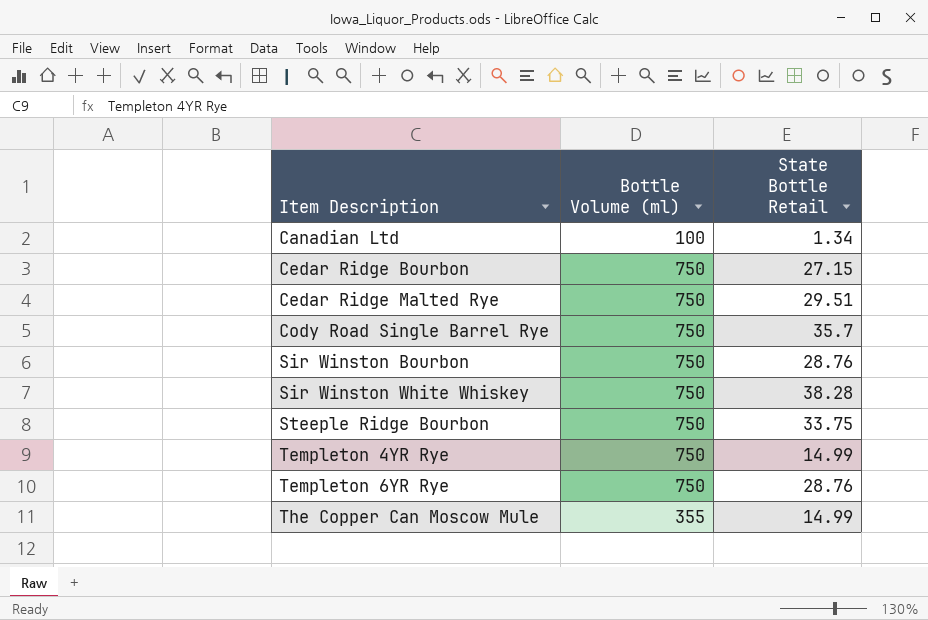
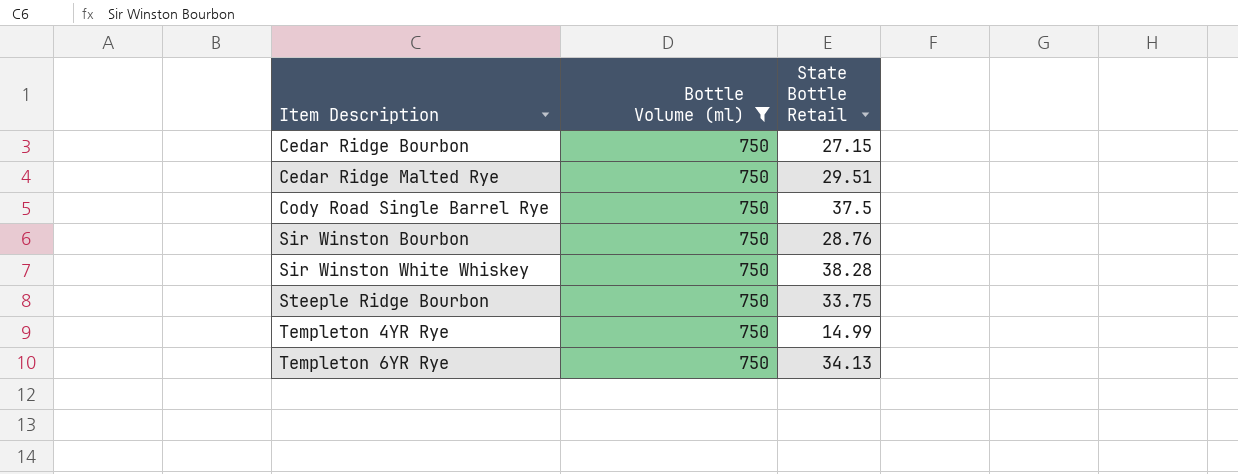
filter: none -> Bottle Volume (ml) = 750
Cody Road Single Barrel Rye | State Bottle Retail: 35.7 -> 37.5
Templeton 6YR Rye | State Bottle Retail: 28.76 -> 34.13

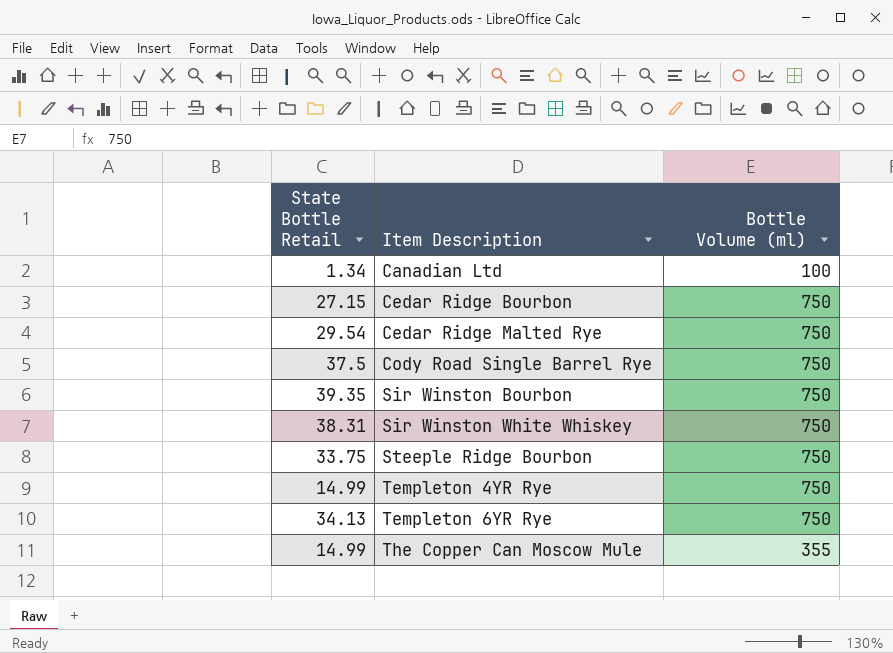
filter: Bottle Volume (ml) = 750 -> none
column State Bottle Retail | position: 3 -> 1
Cedar Ridge Malted Rye | State Bottle Retail: 29.51 -> 29.54
Sir Winston Bourbon | State Bottle Retail: 28.76 -> 39.35
Sir Winston White Whiskey | State Bottle Retail: 38.28 -> 38.31

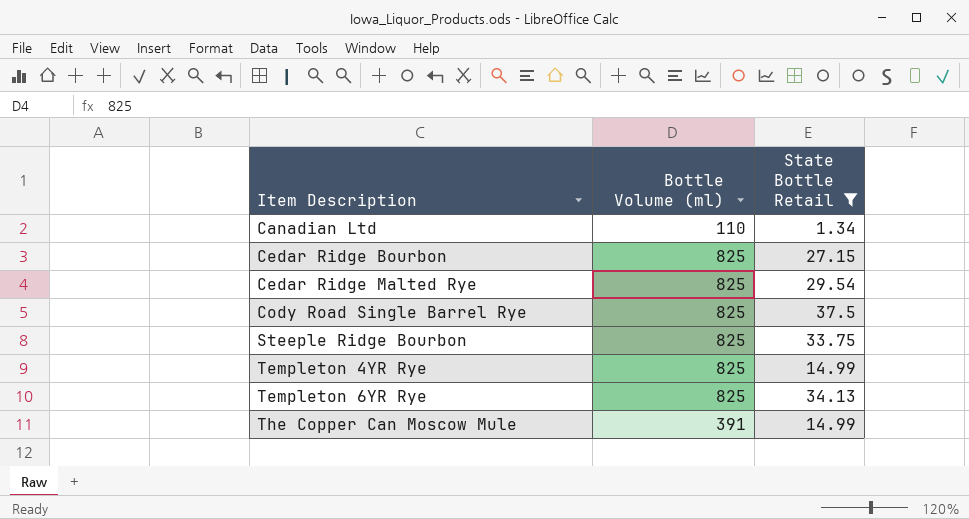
filter: none -> State Bottle Retail <= 37.5
column State Bottle Retail | position: 1 -> 3
Canadian Ltd | Bottle Volume (ml): 100 -> 110
Cedar Ridge Bourbon | Bottle Volume (ml): 750 -> 825
Cedar Ridge Malted Rye | Bottle Volume (ml): 750 -> 825
Cody Road Single Barrel Rye | Bottle Volume (ml): 750 -> 825
Steeple Ridge Bourbon | Bottle Volume (ml): 750 -> 825
Templeton 4YR Rye | Bottle Volume (ml): 750 -> 825
Templeton 6YR Rye | Bottle Volume (ml): 750 -> 825
The Copper Can Moscow Mule | Bottle Volume (ml): 355 -> 391

